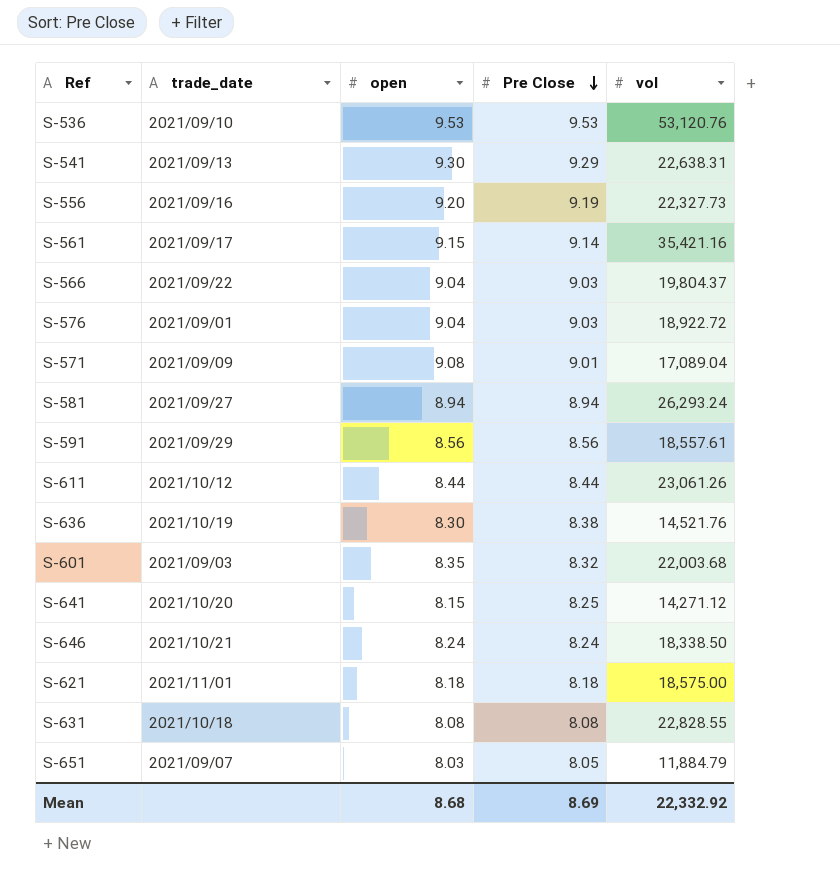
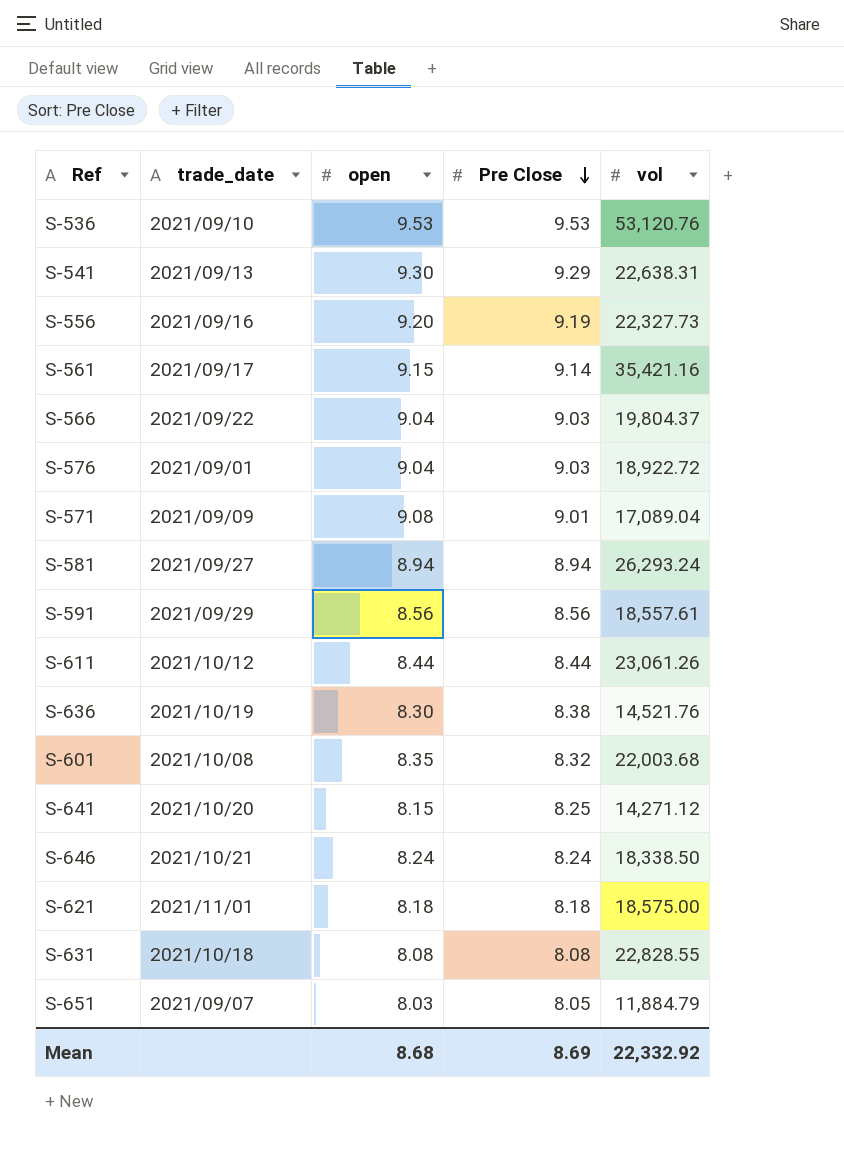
S-601 | trade_date: 2021/09/03 -> 2021/10/08

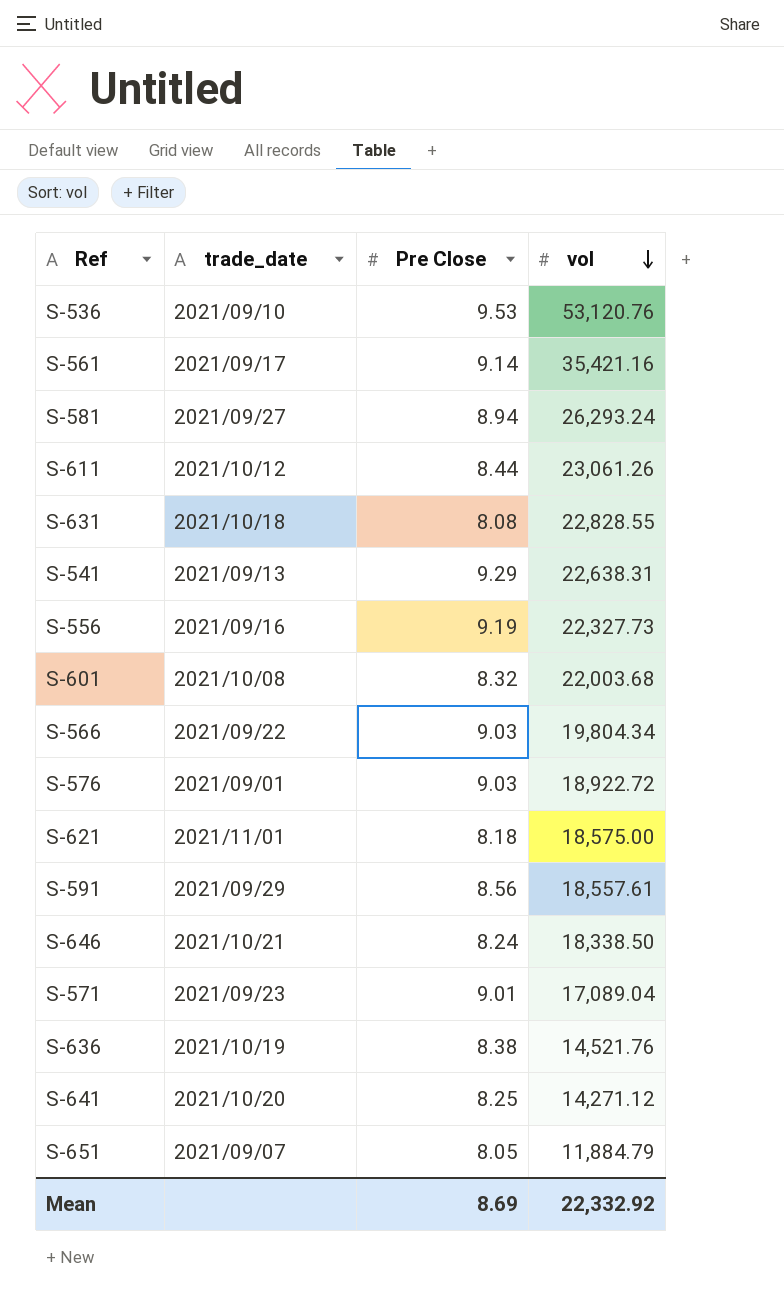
row order: Pre Close descending -> vol descending
column open | position: 3 -> none
S-566 | vol: 19,804.37 -> 19,804.34
S-571 | trade_date: 2021/09/09 -> 2021/09/23

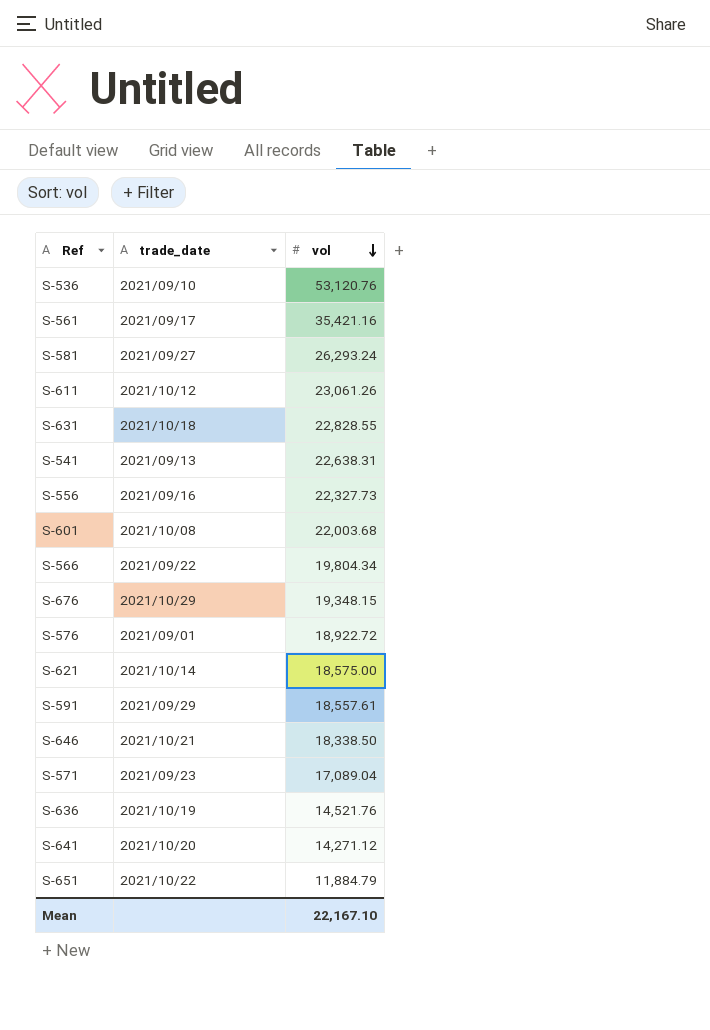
column Pre Close | position: 3 -> none
row S-676: none -> 2021/10/29 | 19,348.15
S-621 | trade_date: 2021/11/01 -> 2021/10/14
S-651 | trade_date: 2021/09/07 -> 2021/10/22
Mean | vol: 22,332.92 -> 22,167.10

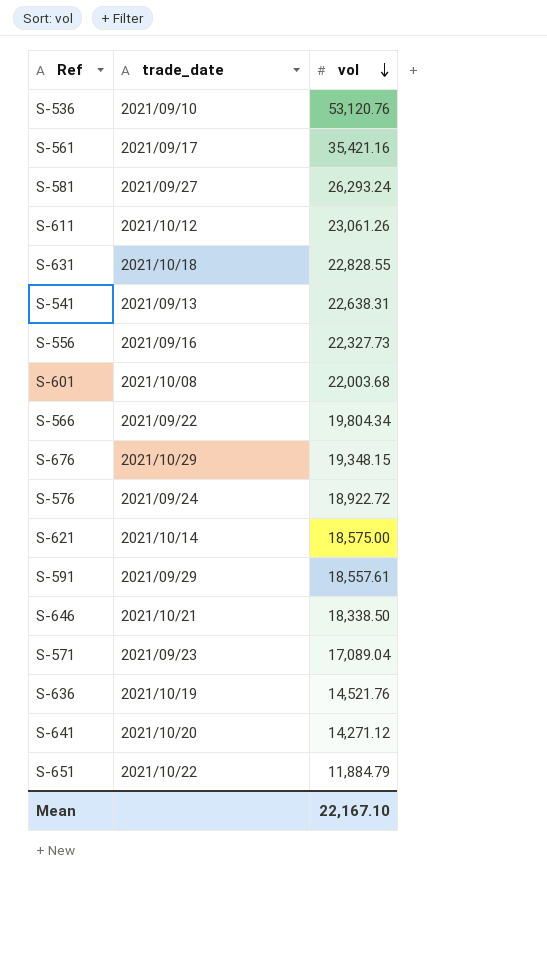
S-576 | trade_date: 2021/09/01 -> 2021/09/24

